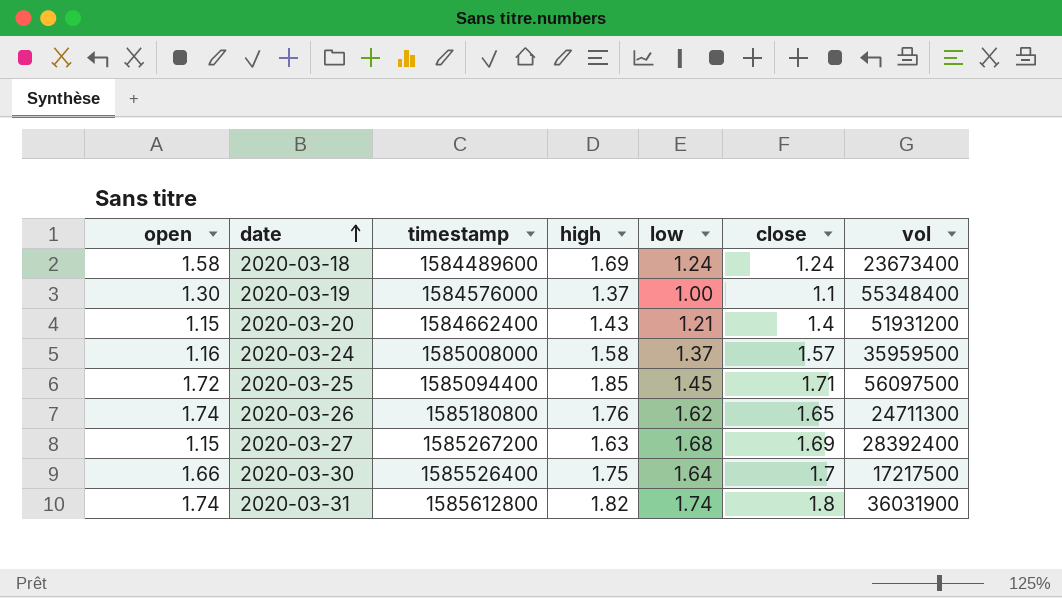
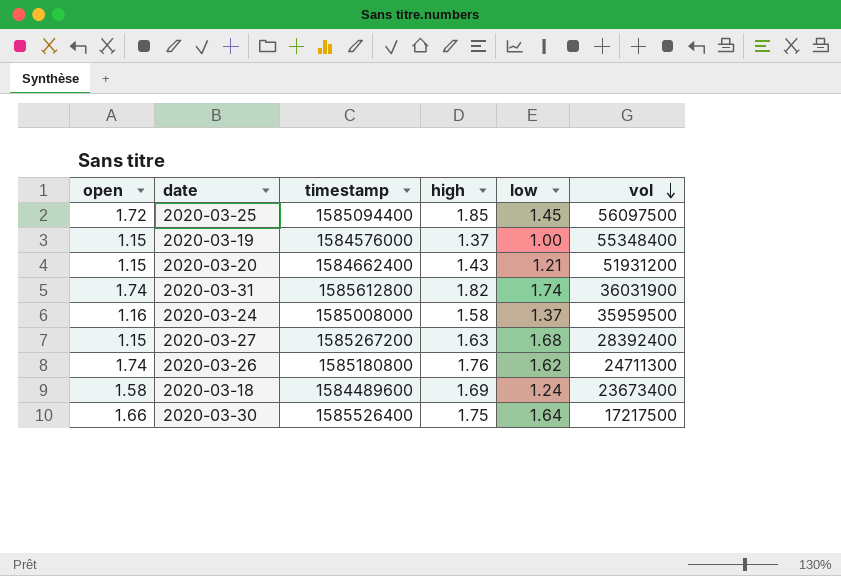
row order: date ascending -> vol descending
column close | position: 6 -> none
2020-03-19 | open: 1.30 -> 1.15

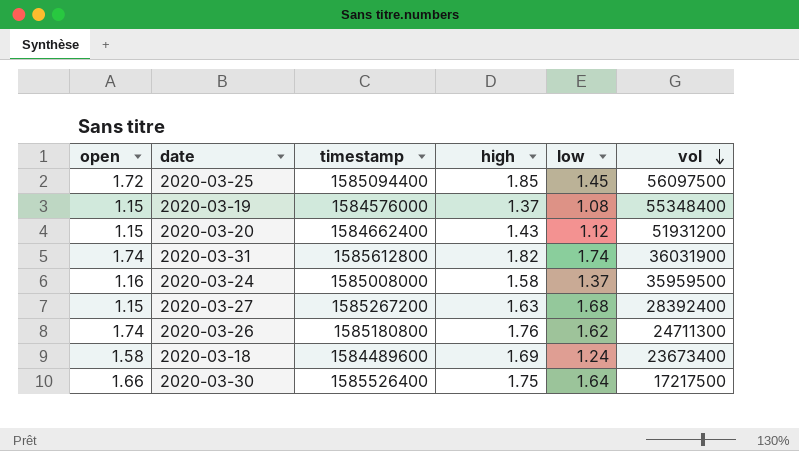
2020-03-19 | low: 1.00 -> 1.08
2020-03-20 | low: 1.21 -> 1.12

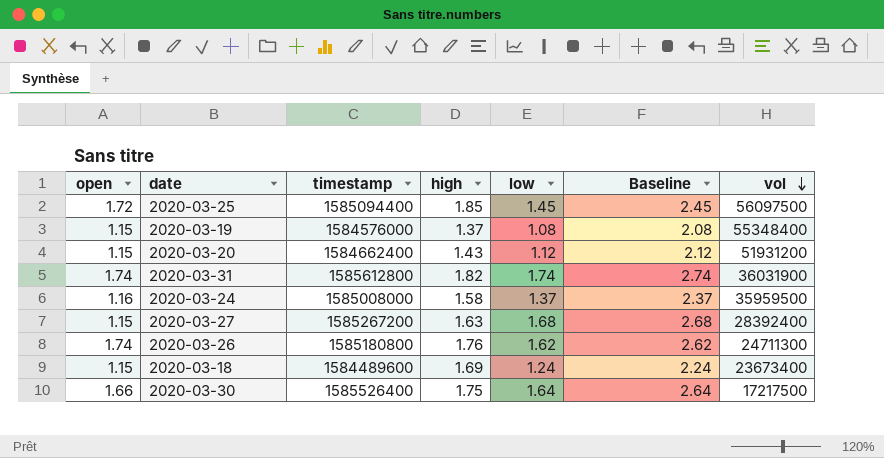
column Baseline | formula: none -> [low] + 1
2020-03-18 | open: 1.58 -> 1.15

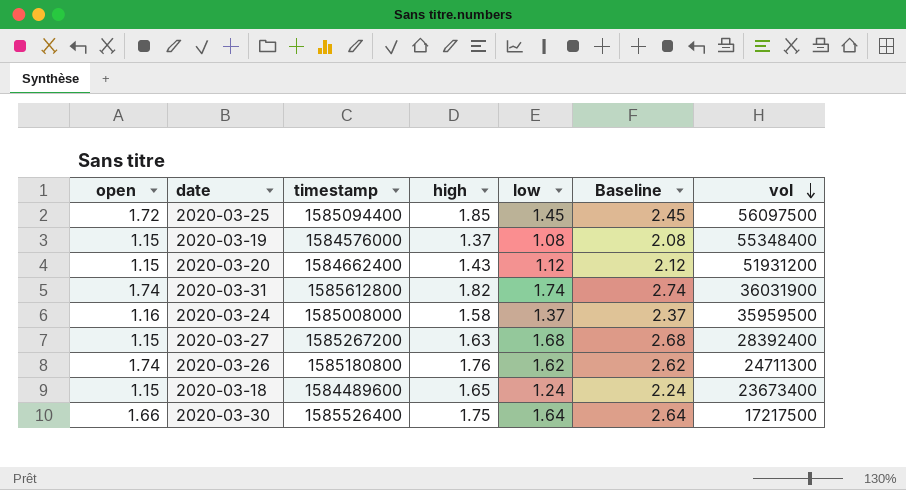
2020-03-18 | high: 1.69 -> 1.65

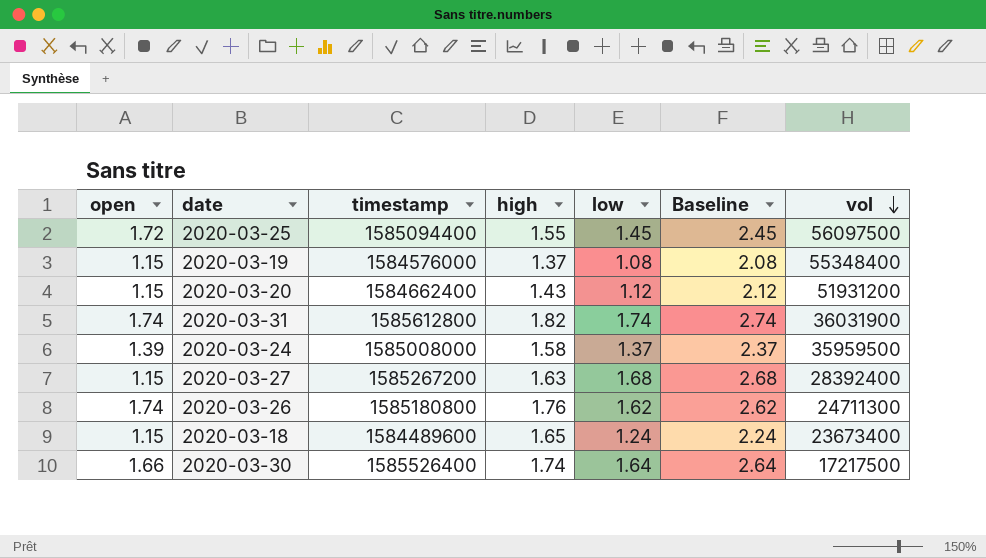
2020-03-25 | high: 1.85 -> 1.55
2020-03-24 | open: 1.16 -> 1.39
2020-03-30 | high: 1.75 -> 1.74

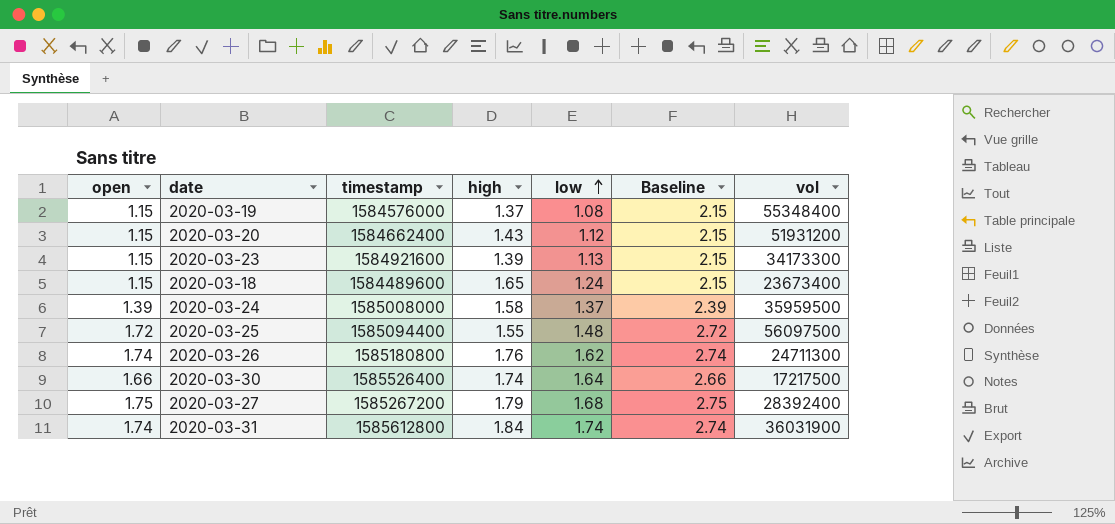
row order: vol descending -> low ascending
column Baseline | formula: [low] + 1 -> [open] + 1
row 2020-03-23: none -> 1.15 | 1584921600 | 1.39 | 1.13 | 2.15 | 34173300
2020-03-25 | low: 1.45 -> 1.48
2020-03-27 | open: 1.15 -> 1.75
2020-03-27 | high: 1.63 -> 1.79
2020-03-31 | high: 1.82 -> 1.84

